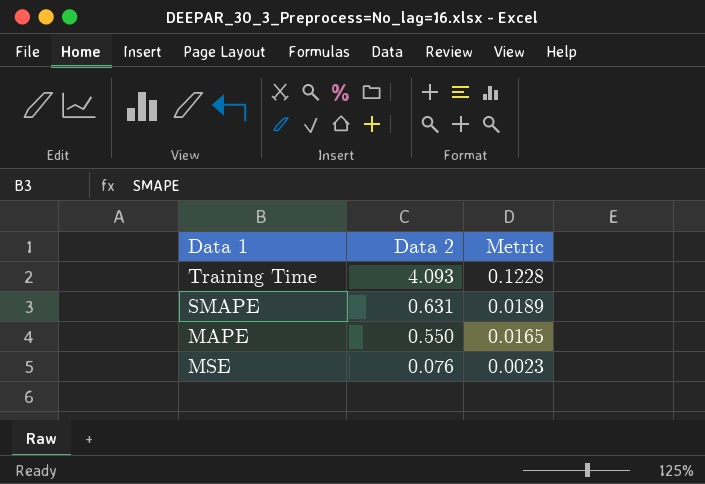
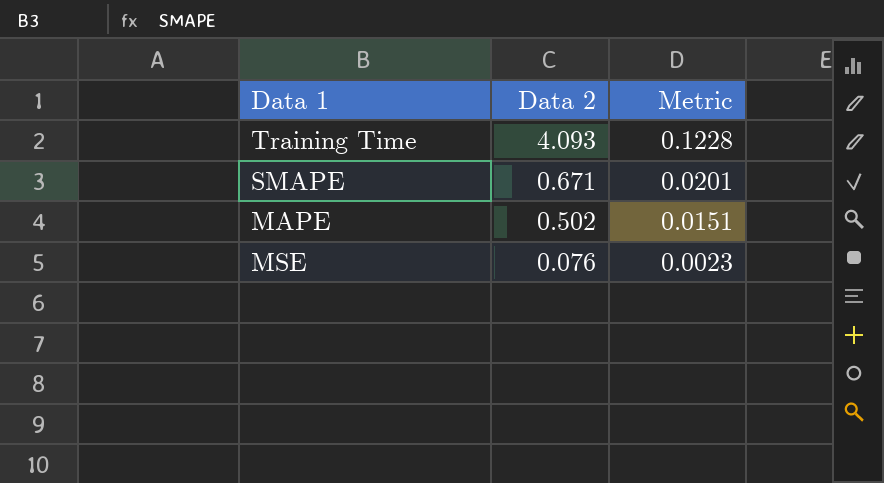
SMAPE | Data 2: 0.631 -> 0.671
SMAPE | Metric: 0.0189 -> 0.0201
MAPE | Data 2: 0.550 -> 0.502
MAPE | Metric: 0.0165 -> 0.0151

